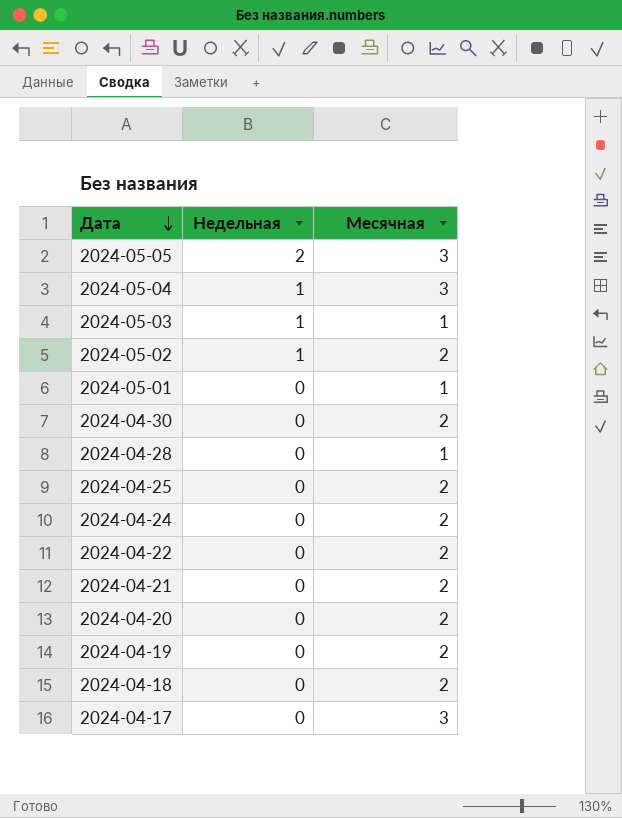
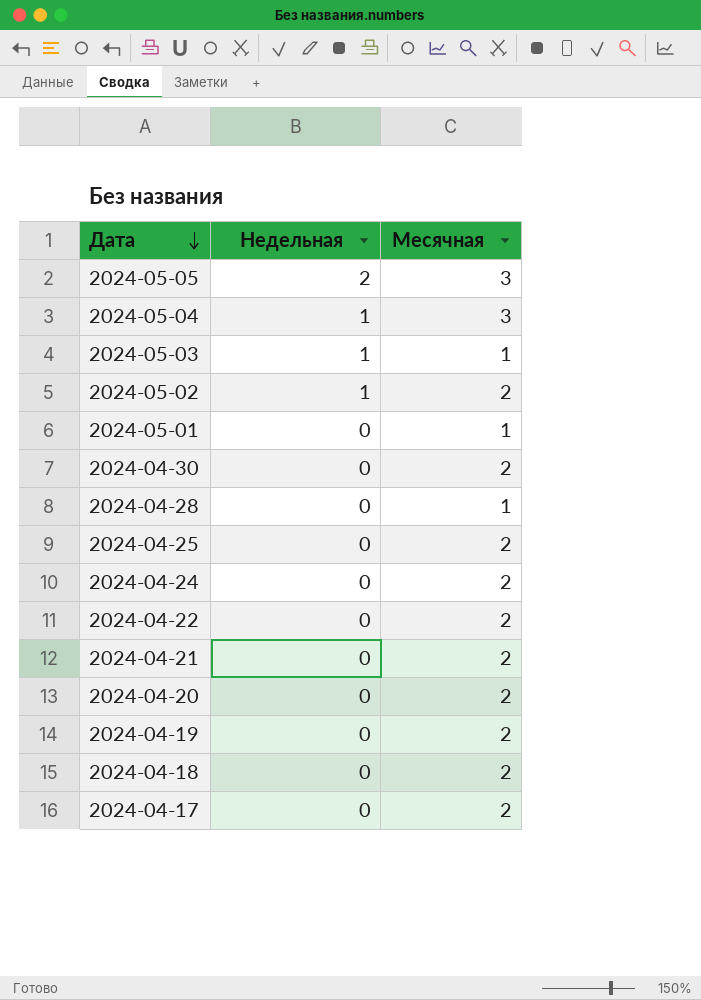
2024-04-17 | Месячная: 3 -> 2

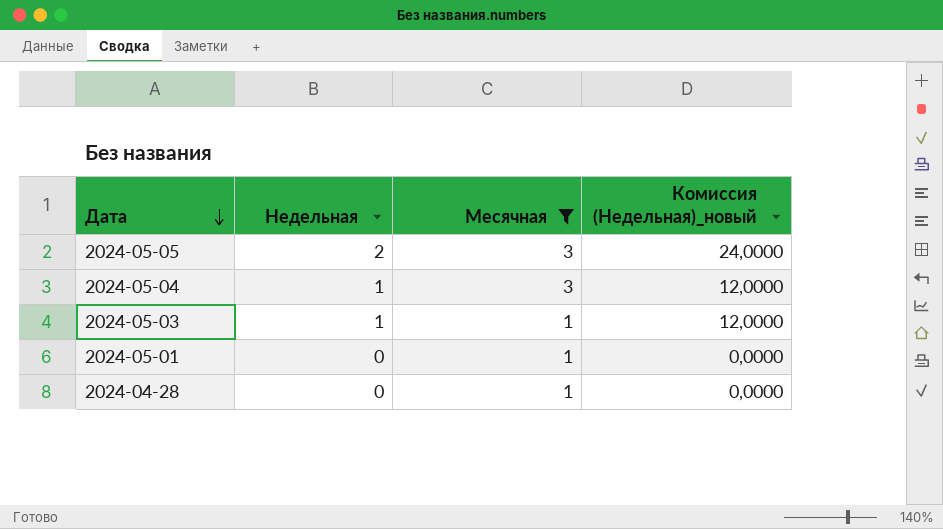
filter: none -> Месячная != 2
column Комиссия (Недельная)_новый | formula: none -> [Недельная] * 12

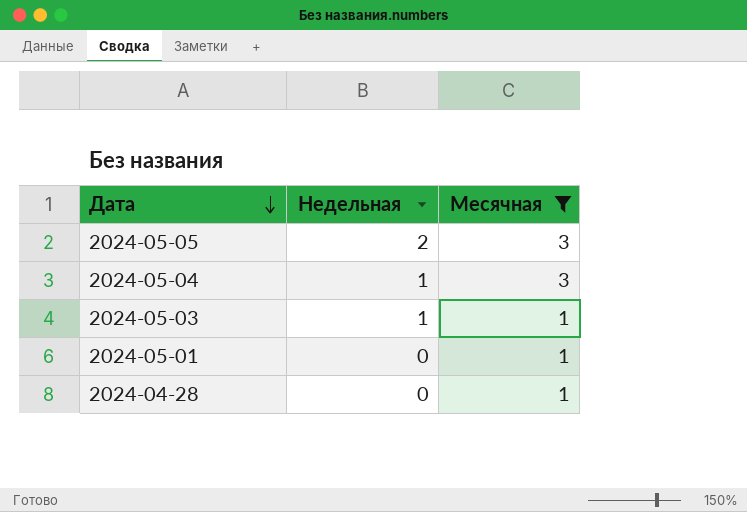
column Комиссия (Недельная)_новый | formula: [Недельная] * 12 -> none

